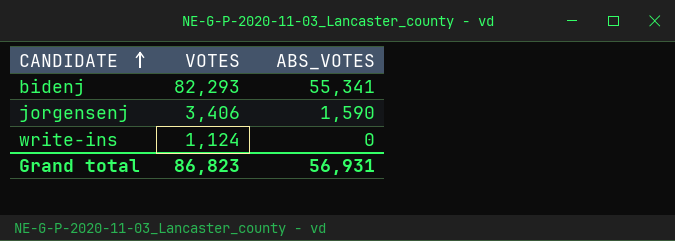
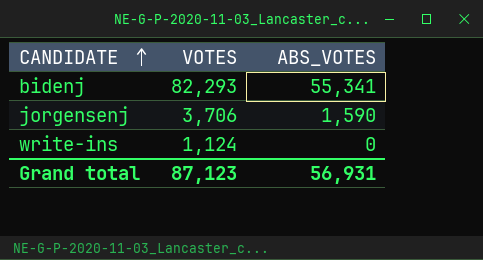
jorgensenj | VOTES: 3,406 -> 3,706
Grand total | VOTES: 86,823 -> 87,123

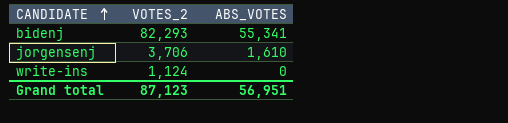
column name: VOTES -> VOTES_2
jorgensenj | ABS_VOTES: 1,590 -> 1,610
Grand total | ABS_VOTES: 56,931 -> 56,951

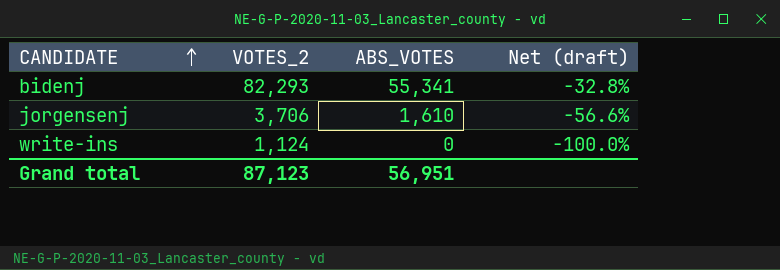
column Net (draft) | formula: none -> ([ABS_VOTES] - [VOTES_2]) / [VOTES_2]

